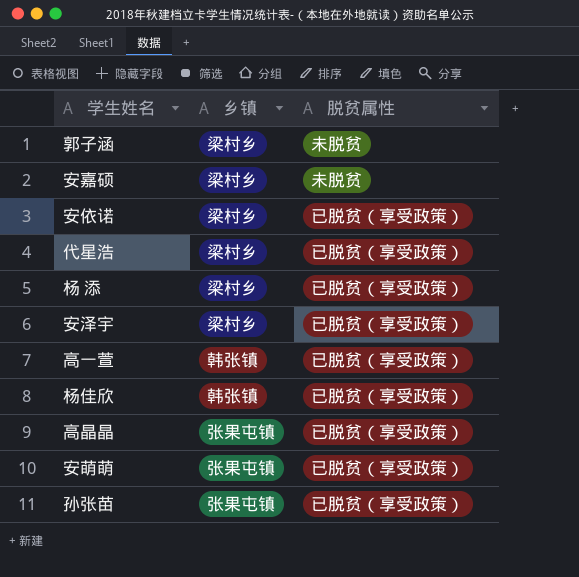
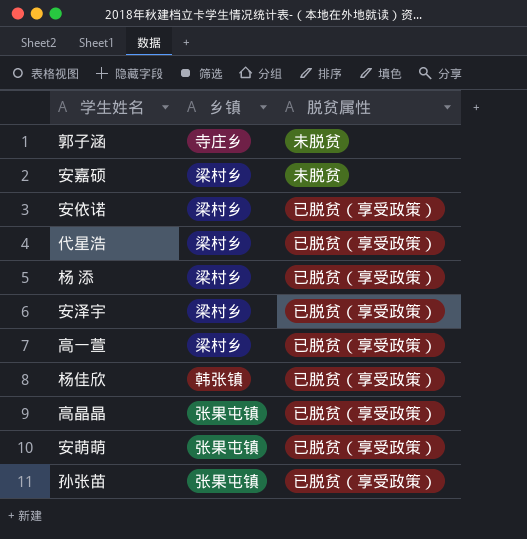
郭子涵 | 乡镇: 梁村乡 -> 寺庄乡
高一萱 | 乡镇: 韩张镇 -> 梁村乡

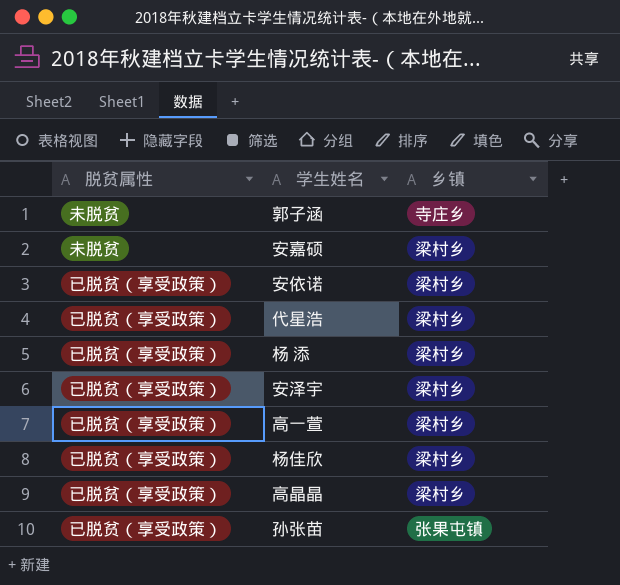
column 脱贫属性 | position: 3 -> 1
row 安萌萌: 张果屯镇 | 已脱贫（享受政策） -> none
杨佳欣 | 乡镇: 韩张镇 -> 梁村乡
高晶晶 | 乡镇: 张果屯镇 -> 梁村乡

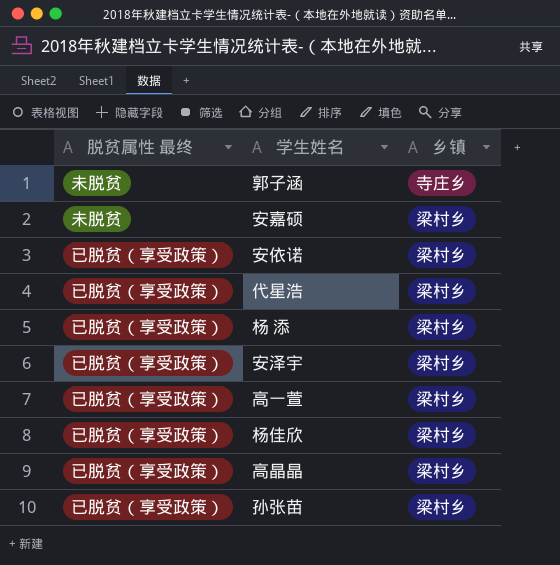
column name: 脱贫属性 -> 脱贫属性 最终
孙张苗 | 乡镇: 张果屯镇 -> 梁村乡

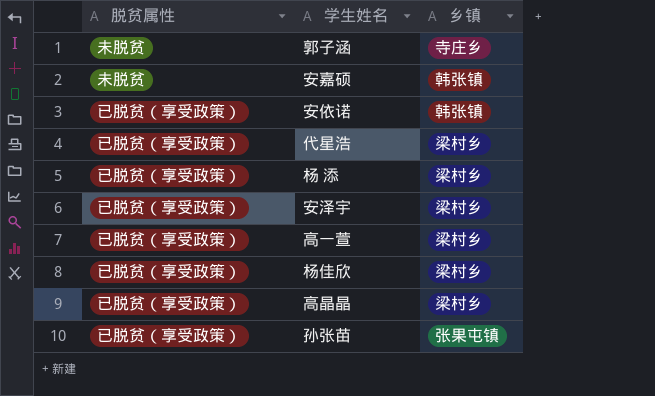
column name: 脱贫属性 最终 -> 脱贫属性
安嘉硕 | 乡镇: 梁村乡 -> 韩张镇
安依诺 | 乡镇: 梁村乡 -> 韩张镇
孙张苗 | 乡镇: 梁村乡 -> 张果屯镇

